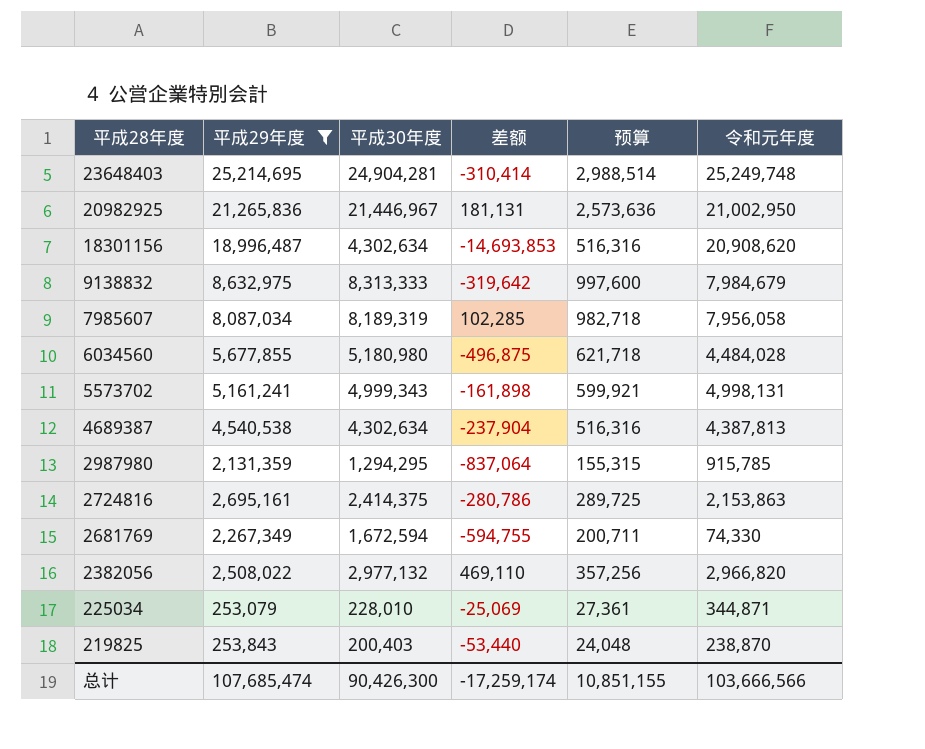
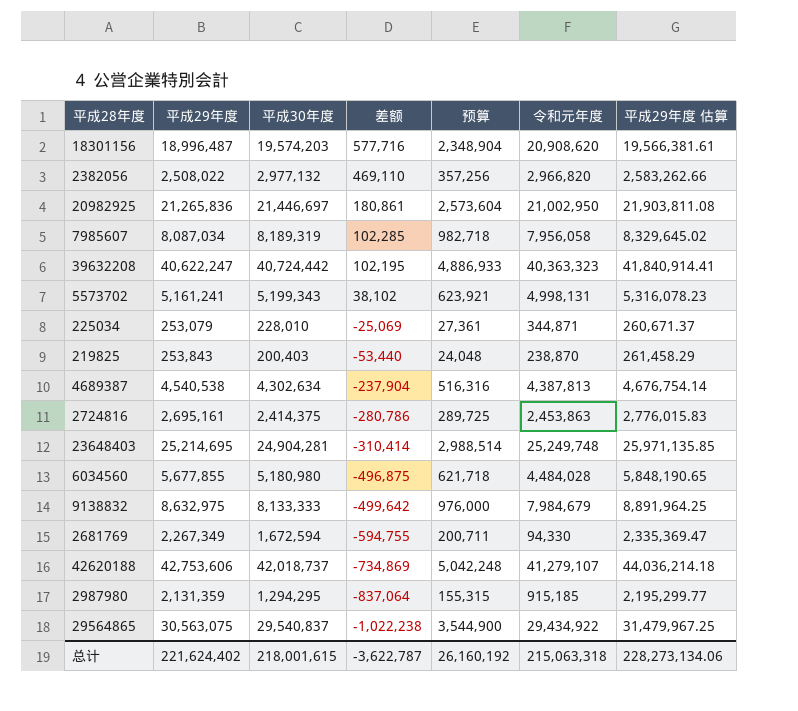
filter: 平成29年度 <= 25,214,695 -> none
row order: 平成28年度 descending -> 差额 descending
column 平成29年度 估算 | formula: none -> [平成29年度] * 1.03
18301156 | 平成30年度: 4,302,634 -> 19,574,203
18301156 | 差额: -14,693,853 -> 577,716
18301156 | 预算: 516,316 -> 2,348,904
20982925 | 平成30年度: 21,446,967 -> 21,446,697
20982925 | 差额: 181,131 -> 180,861
20982925 | 预算: 2,573,636 -> 2,573,604
5573702 | 平成30年度: 4,999,343 -> 5,199,343
5573702 | 差额: -161,898 -> 38,102
5573702 | 预算: 599,921 -> 623,921
2724816 | 令和元年度: 2,153,863 -> 2,453,863
9138832 | 平成30年度: 8,313,333 -> 8,133,333
9138832 | 差额: -319,642 -> -499,642
9138832 | 预算: 997,600 -> 976,000
2681769 | 令和元年度: 74,330 -> 94,330
2987980 | 令和元年度: 915,785 -> 915,185
总计 | 平成29年度: 107,685,474 -> 221,624,402
总计 | 平成30年度: 90,426,300 -> 218,001,615
总计 | 差额: -17,259,174 -> -3,622,787
总计 | 预算: 10,851,155 -> 26,160,192
总计 | 令和元年度: 103,666,566 -> 215,063,318

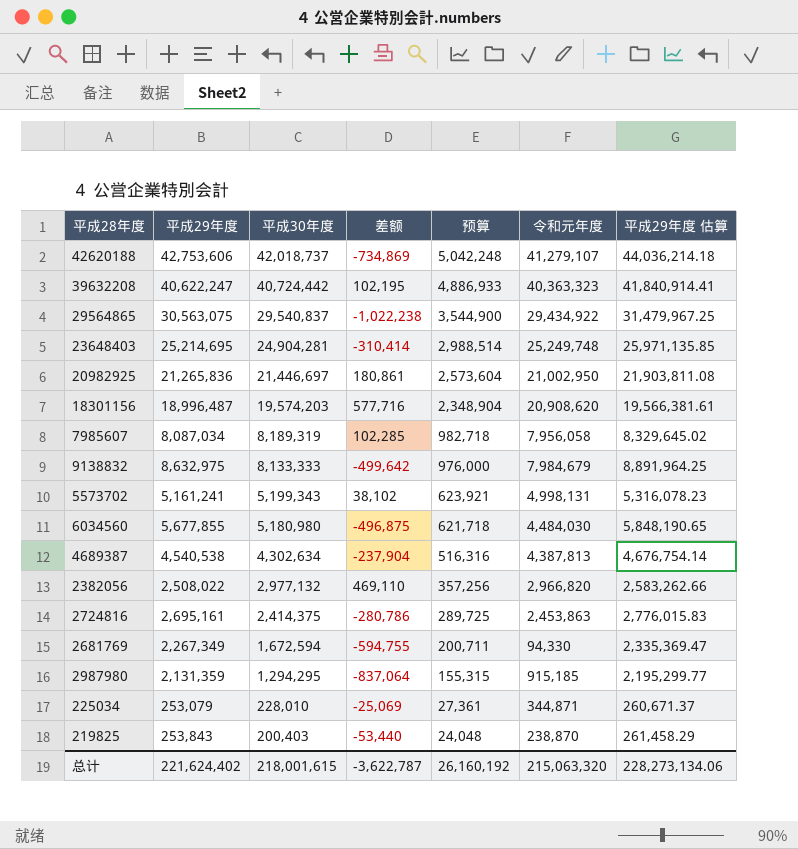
row order: 差额 descending -> 平成30年度 descending
6034560 | 令和元年度: 4,484,028 -> 4,484,030
总计 | 令和元年度: 215,063,318 -> 215,063,320

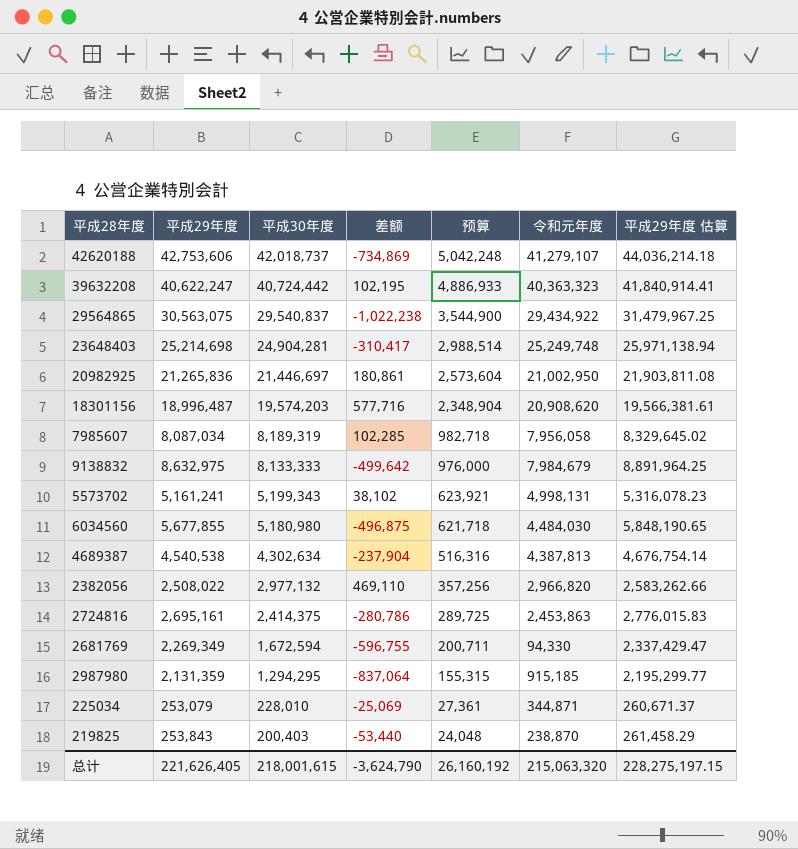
23648403 | 平成29年度: 25,214,695 -> 25,214,698
23648403 | 差额: -310,414 -> -310,417
23648403 | 平成29年度 估算: 25,971,135.85 -> 25,971,138.94
2681769 | 平成29年度: 2,267,349 -> 2,269,349
2681769 | 差额: -594,755 -> -596,755
2681769 | 平成29年度 估算: 2,335,369.47 -> 2,337,429.47
总计 | 平成29年度: 221,624,402 -> 221,626,405
总计 | 差额: -3,622,787 -> -3,624,790
总计 | 平成29年度 估算: 228,273,134.06 -> 228,275,197.15

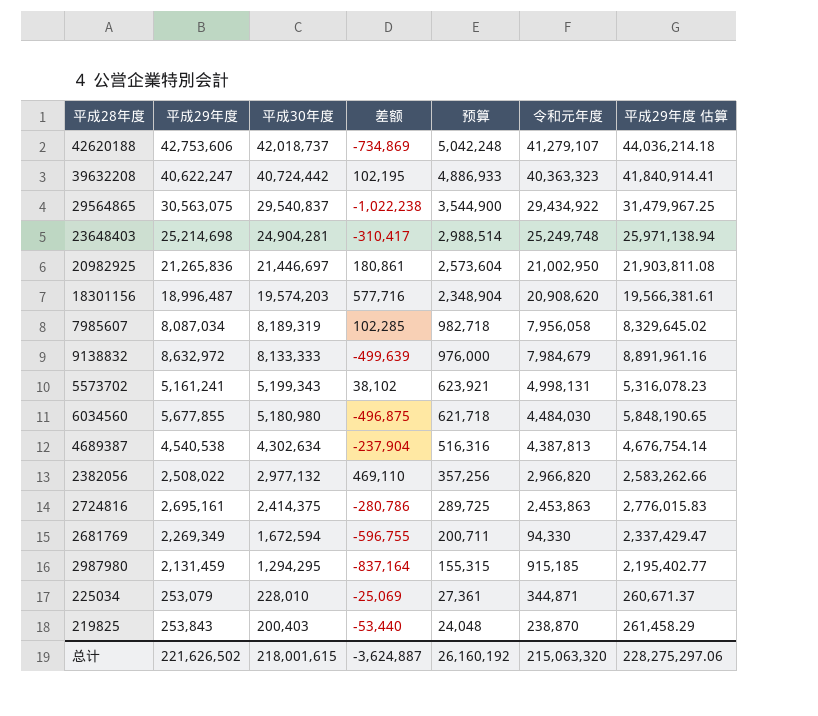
9138832 | 平成29年度: 8,632,975 -> 8,632,972
9138832 | 差额: -499,642 -> -499,639
9138832 | 平成29年度 估算: 8,891,964.25 -> 8,891,961.16
2987980 | 平成29年度: 2,131,359 -> 2,131,459
2987980 | 差额: -837,064 -> -837,164
2987980 | 平成29年度 估算: 2,195,299.77 -> 2,195,402.77
总计 | 平成29年度: 221,626,405 -> 221,626,502
总计 | 差额: -3,624,790 -> -3,624,887
总计 | 平成29年度 估算: 228,275,197.15 -> 228,275,297.06

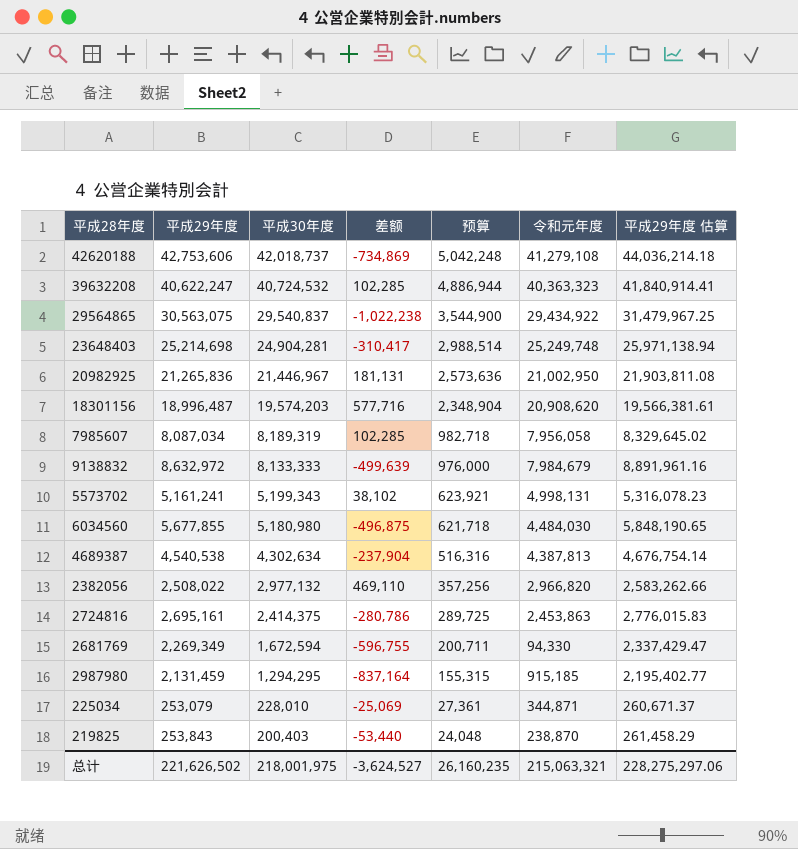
42620188 | 令和元年度: 41,279,107 -> 41,279,108
39632208 | 平成30年度: 40,724,442 -> 40,724,532
39632208 | 差额: 102,195 -> 102,285
39632208 | 预算: 4,886,933 -> 4,886,944
20982925 | 平成30年度: 21,446,697 -> 21,446,967
20982925 | 差额: 180,861 -> 181,131
20982925 | 预算: 2,573,604 -> 2,573,636
总计 | 平成30年度: 218,001,615 -> 218,001,975
总计 | 差额: -3,624,887 -> -3,624,527
总计 | 预算: 26,160,192 -> 26,160,235
总计 | 令和元年度: 215,063,320 -> 215,063,321

